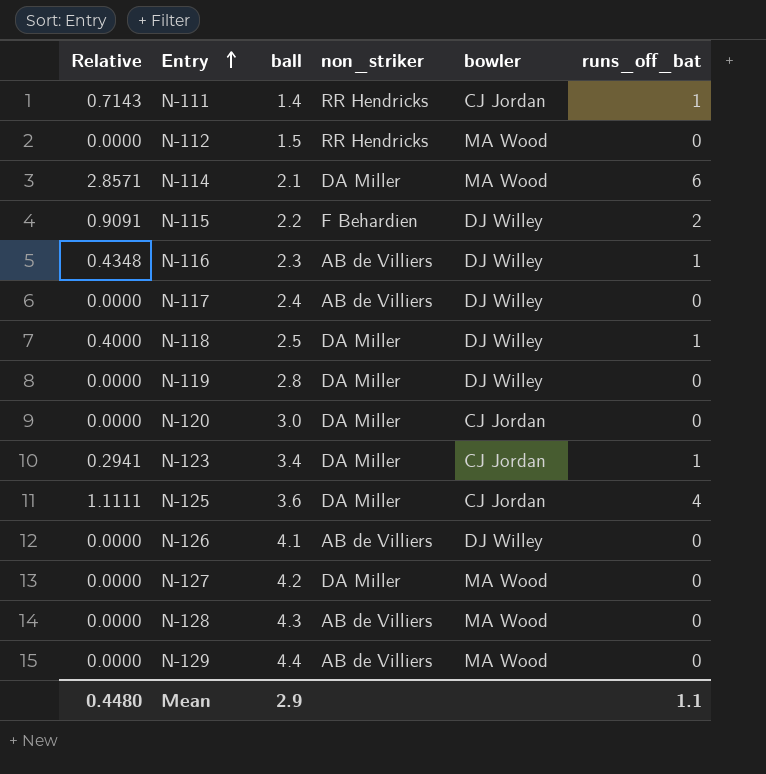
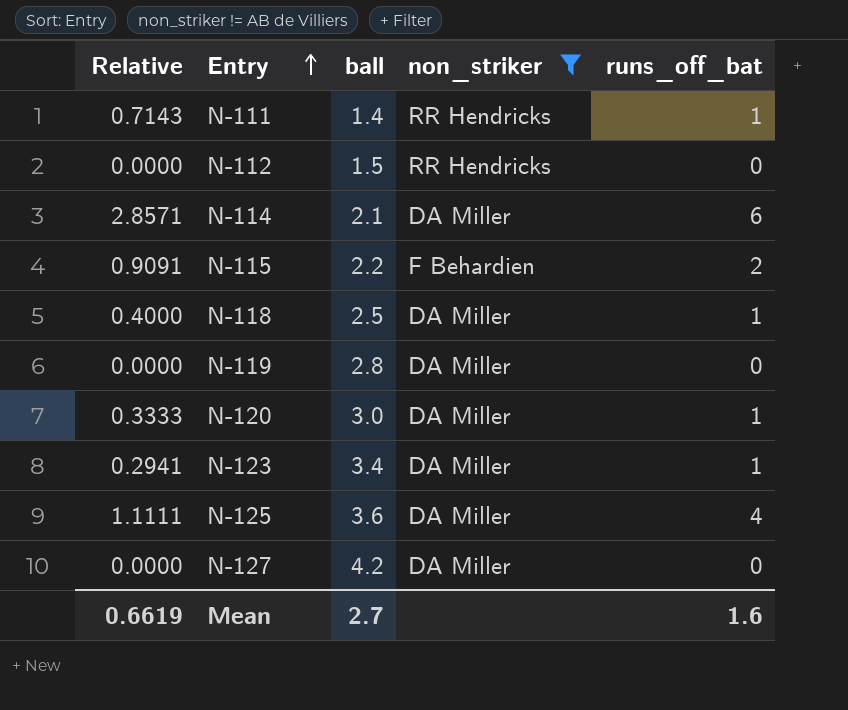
filter: none -> non_striker != AB de Villiers
column bowler | position: 5 -> none
N-120 | Relative: 0.0000 -> 0.3333
N-120 | runs_off_bat: 0 -> 1
Mean | Relative: 0.4480 -> 0.6619
Mean | ball: 2.9 -> 2.7
Mean | runs_off_bat: 1.1 -> 1.6

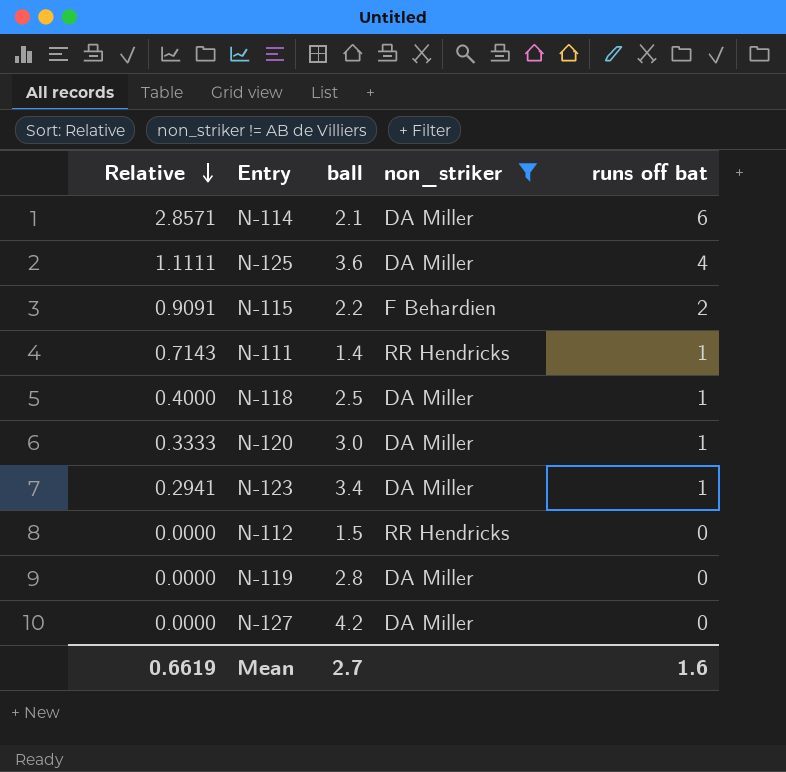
row order: Entry ascending -> Relative descending
column name: runs_off_bat -> runs off bat

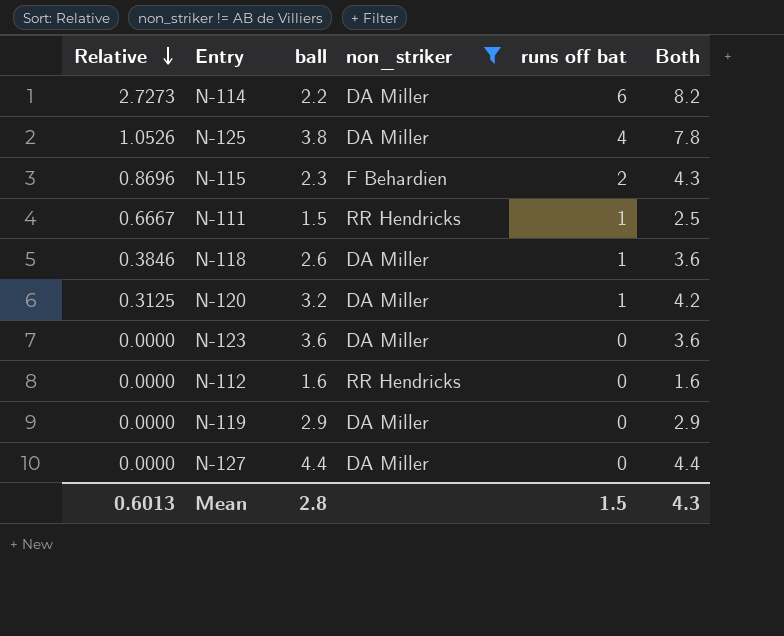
column Both | formula: none -> [ball] + [runs off bat]
N-114 | Relative: 2.8571 -> 2.7273
N-114 | ball: 2.1 -> 2.2
N-125 | Relative: 1.1111 -> 1.0526
N-125 | ball: 3.6 -> 3.8
N-115 | Relative: 0.9091 -> 0.8696
N-115 | ball: 2.2 -> 2.3
N-111 | Relative: 0.7143 -> 0.6667
N-111 | ball: 1.4 -> 1.5
N-118 | Relative: 0.4000 -> 0.3846
N-118 | ball: 2.5 -> 2.6
N-120 | Relative: 0.3333 -> 0.3125
N-120 | ball: 3.0 -> 3.2
N-123 | Relative: 0.2941 -> 0.0000
N-123 | ball: 3.4 -> 3.6
N-123 | runs off bat: 1 -> 0
N-112 | ball: 1.5 -> 1.6
N-119 | ball: 2.8 -> 2.9
N-127 | ball: 4.2 -> 4.4
Mean | Relative: 0.6619 -> 0.6013
Mean | ball: 2.7 -> 2.8
Mean | runs off bat: 1.6 -> 1.5

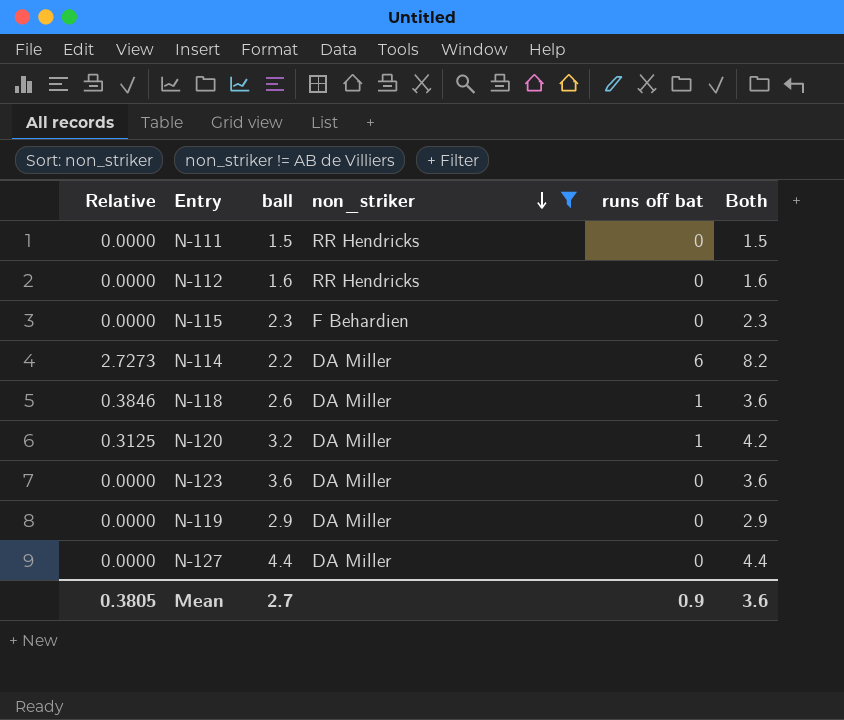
row order: Relative descending -> non_striker descending
row N-125: 1.0526 | 3.8 | DA Miller | 4 | 7.8 -> none
N-111 | Relative: 0.6667 -> 0.0000
N-111 | runs off bat: 1 -> 0
N-111 | Both: 2.5 -> 1.5
N-115 | Relative: 0.8696 -> 0.0000
N-115 | runs off bat: 2 -> 0
N-115 | Both: 4.3 -> 2.3
Mean | Relative: 0.6013 -> 0.3805
Mean | ball: 2.8 -> 2.7
Mean | runs off bat: 1.5 -> 0.9
Mean | Both: 4.3 -> 3.6

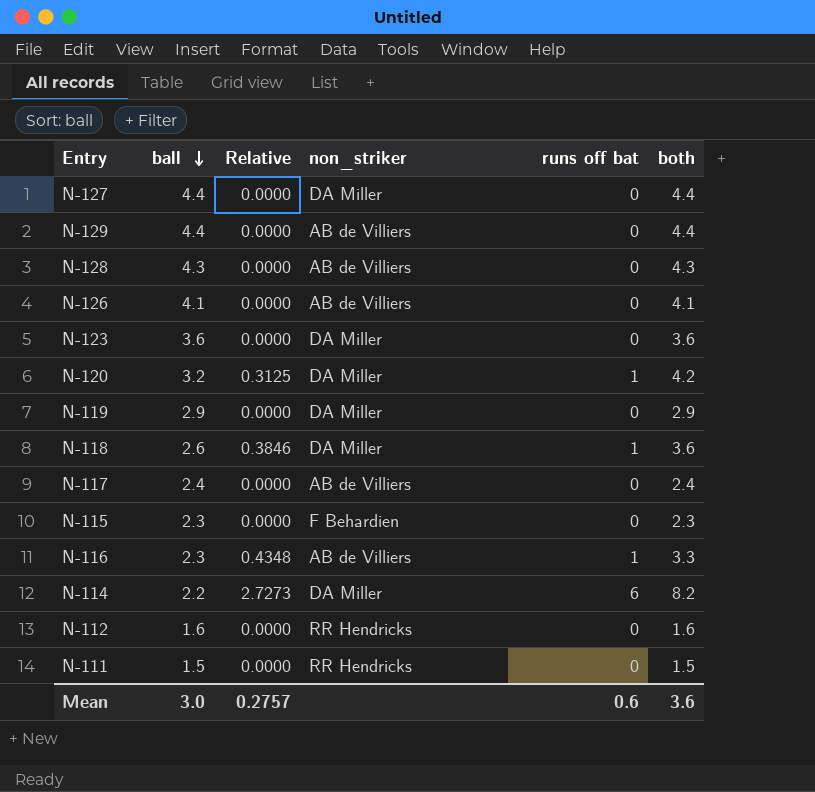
filter: non_striker != AB de Villiers -> none
row order: non_striker descending -> ball descending
column Relative | position: 1 -> 3
column name: Both -> both
Mean | ball: 2.7 -> 3.0
Mean | Relative: 0.3805 -> 0.2757
Mean | runs off bat: 0.9 -> 0.6

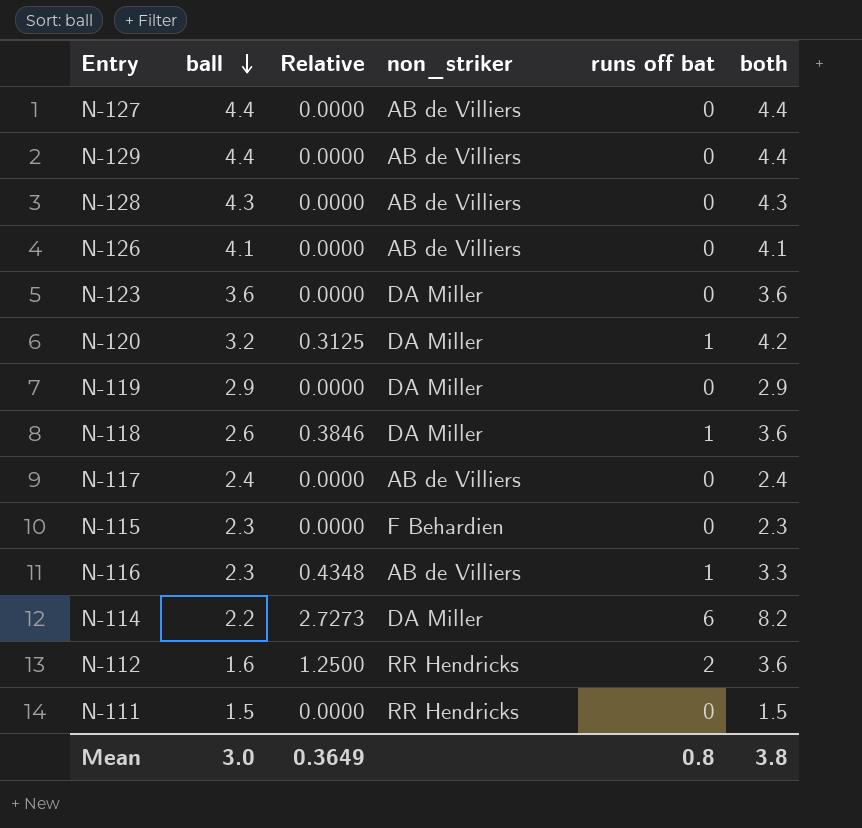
N-127 | non_striker: DA Miller -> AB de Villiers
N-112 | Relative: 0.0000 -> 1.2500
N-112 | runs off bat: 0 -> 2
N-112 | both: 1.6 -> 3.6
Mean | Relative: 0.2757 -> 0.3649
Mean | runs off bat: 0.6 -> 0.8
Mean | both: 3.6 -> 3.8

